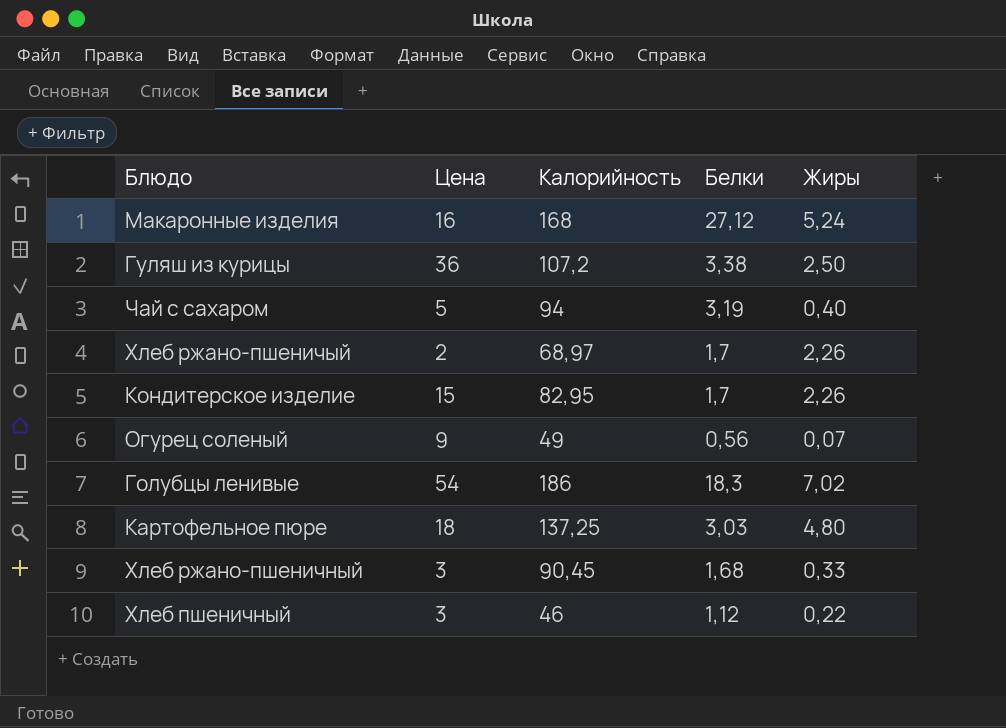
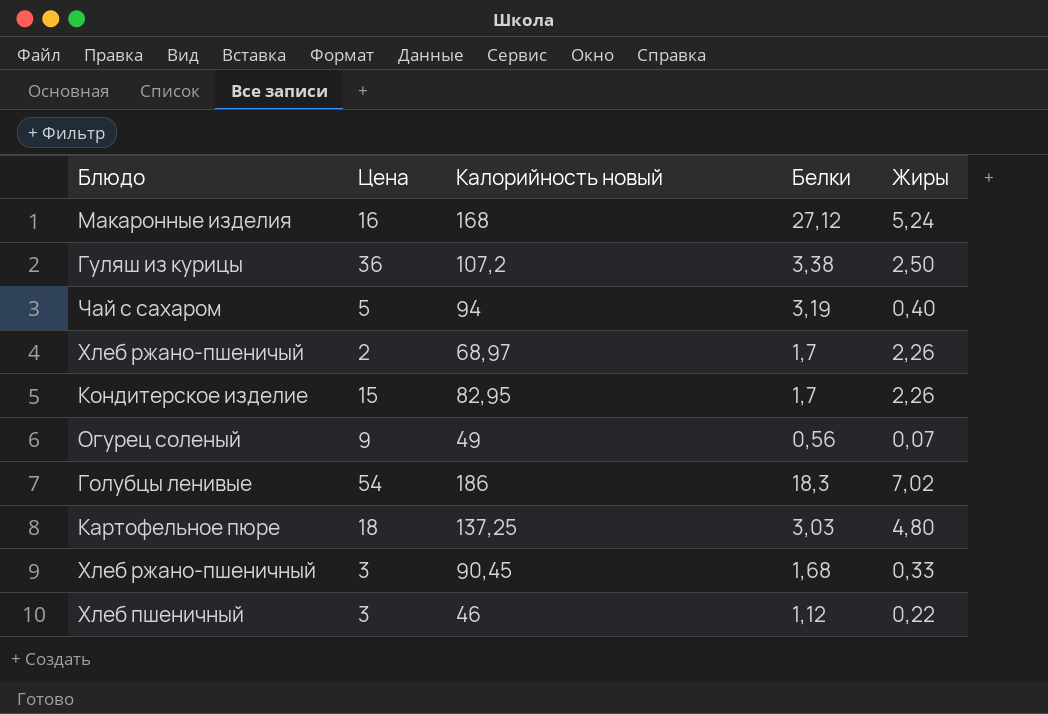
column name: Калорийность -> Калорийность новый

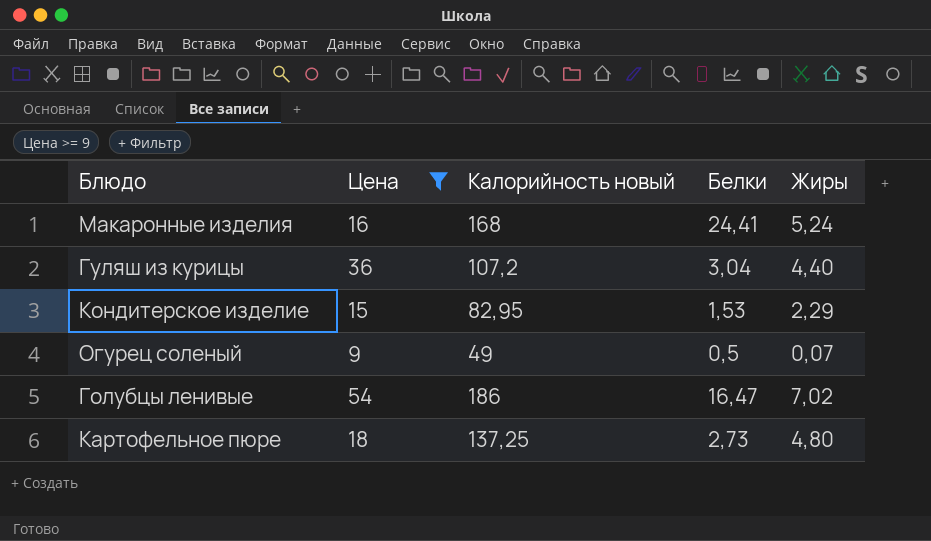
filter: none -> Цена >= 9
Макаронные изделия | Белки: 27,12 -> 24,41
Гуляш из курицы | Белки: 3,38 -> 3,04
Гуляш из курицы | Жиры: 2,50 -> 4,40
Кондитерское изделие | Белки: 1,7 -> 1,53
Кондитерское изделие | Жиры: 2,26 -> 2,29
Огурец соленый | Белки: 0,56 -> 0,5
Голубцы ленивые | Белки: 18,3 -> 16,47
Картофельное пюре | Белки: 3,03 -> 2,73

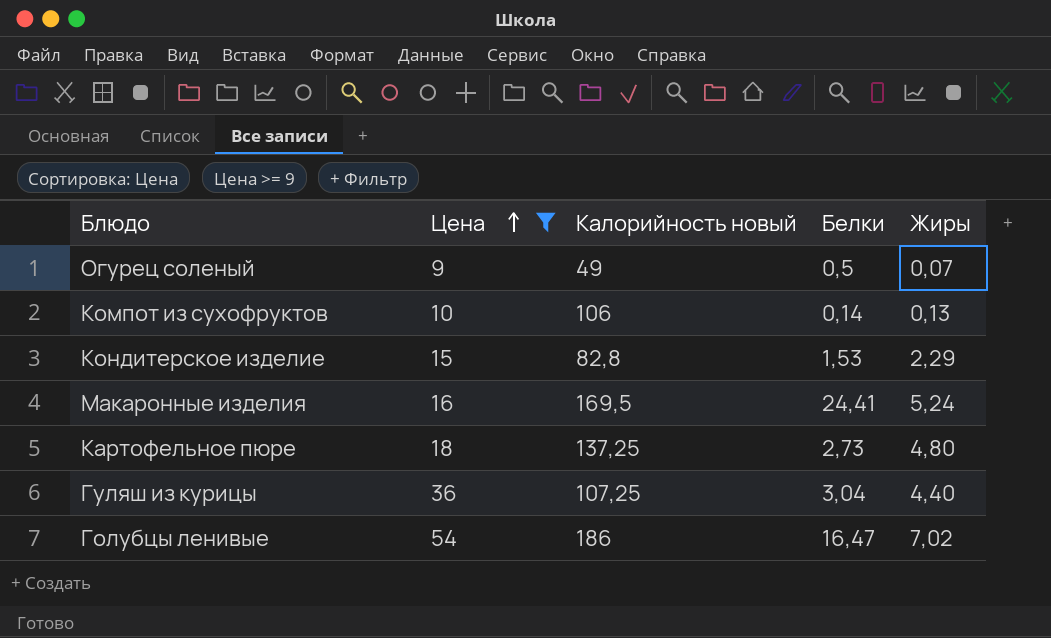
row order: none -> Цена ascending
row Компот из сухофруктов: none -> 10 | 106 | 0,14 | 0,13
Кондитерское изделие | Калорийность новый: 82,95 -> 82,8
Макаронные изделия | Калорийность новый: 168 -> 169,5
Гуляш из курицы | Калорийность новый: 107,2 -> 107,25

